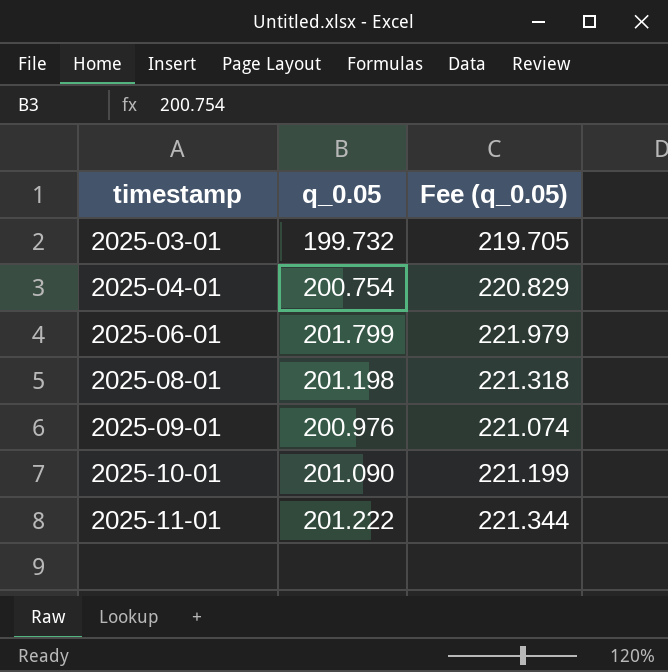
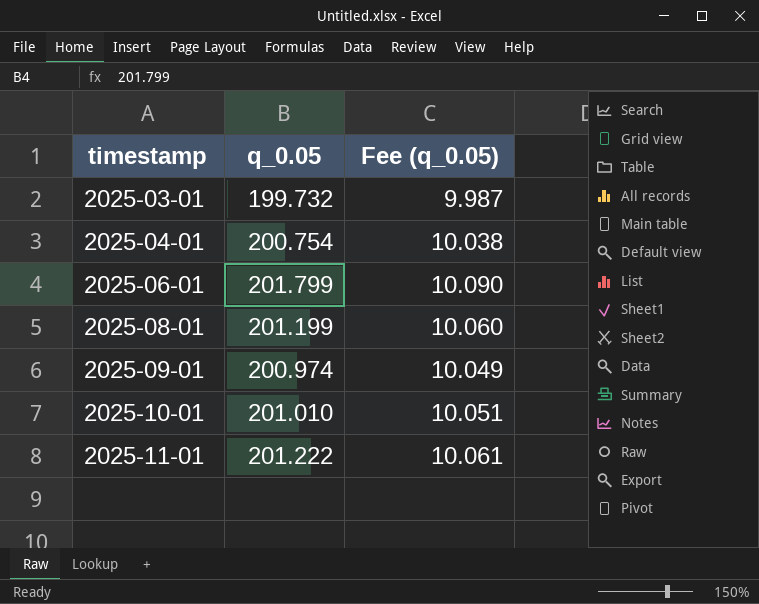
column Fee (q_0.05) | formula: [q_0.05] * 1.1 -> [q_0.05] * 0.05
2025-08-01 | q_0.05: 201.198 -> 201.199
2025-09-01 | q_0.05: 200.976 -> 200.974
2025-10-01 | q_0.05: 201.090 -> 201.010

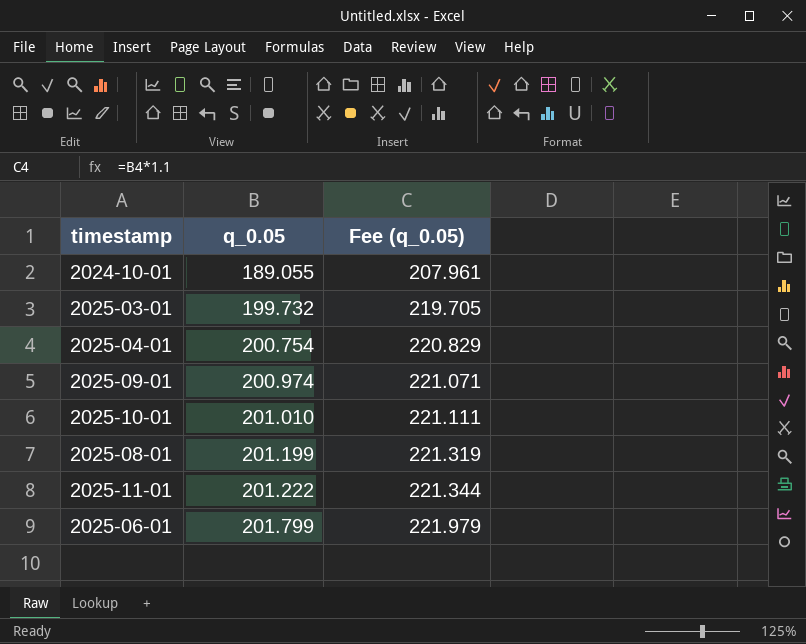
row order: timestamp ascending -> q_0.05 ascending
column Fee (q_0.05) | formula: [q_0.05] * 0.05 -> [q_0.05] * 1.1
row 2024-10-01: none -> 189.055 | 207.961

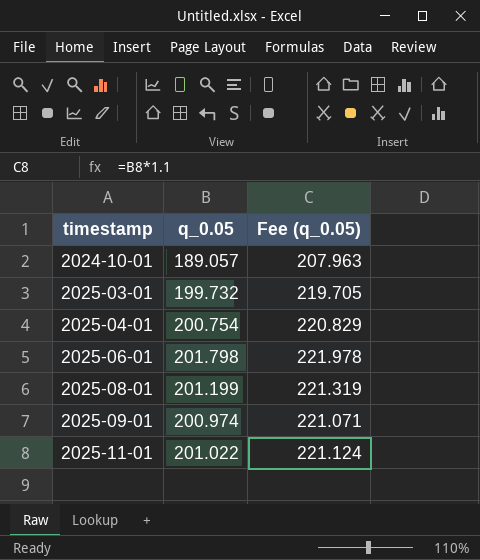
row order: q_0.05 ascending -> timestamp ascending
row 2025-10-01: 201.010 | 221.111 -> none
2024-10-01 | q_0.05: 189.055 -> 189.057
2024-10-01 | Fee (q_0.05): 207.961 -> 207.963
2025-06-01 | q_0.05: 201.799 -> 201.798
2025-06-01 | Fee (q_0.05): 221.979 -> 221.978
2025-11-01 | q_0.05: 201.222 -> 201.022
2025-11-01 | Fee (q_0.05): 221.344 -> 221.124

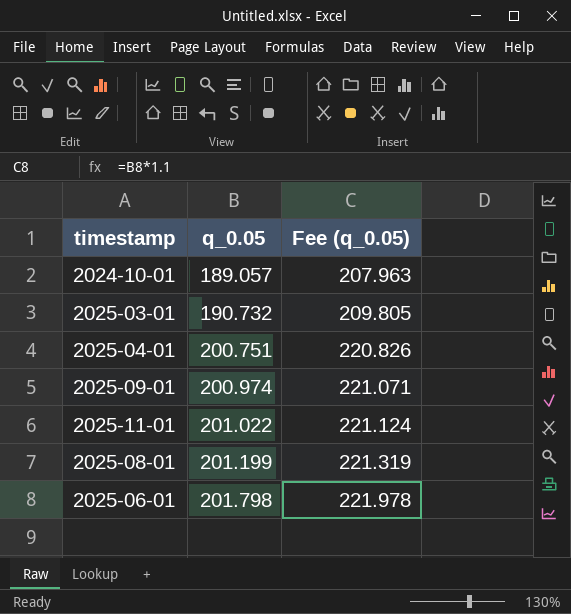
row order: timestamp ascending -> q_0.05 ascending
2025-03-01 | q_0.05: 199.732 -> 190.732
2025-03-01 | Fee (q_0.05): 219.705 -> 209.805
2025-04-01 | q_0.05: 200.754 -> 200.751
2025-04-01 | Fee (q_0.05): 220.829 -> 220.826

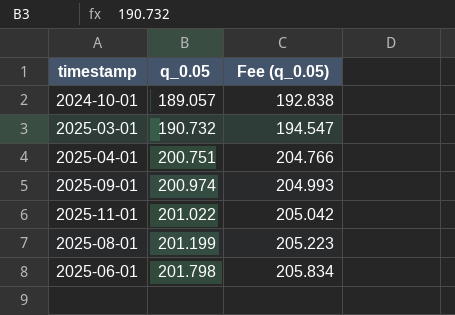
column Fee (q_0.05) | formula: [q_0.05] * 1.1 -> [q_0.05] * 1.02

